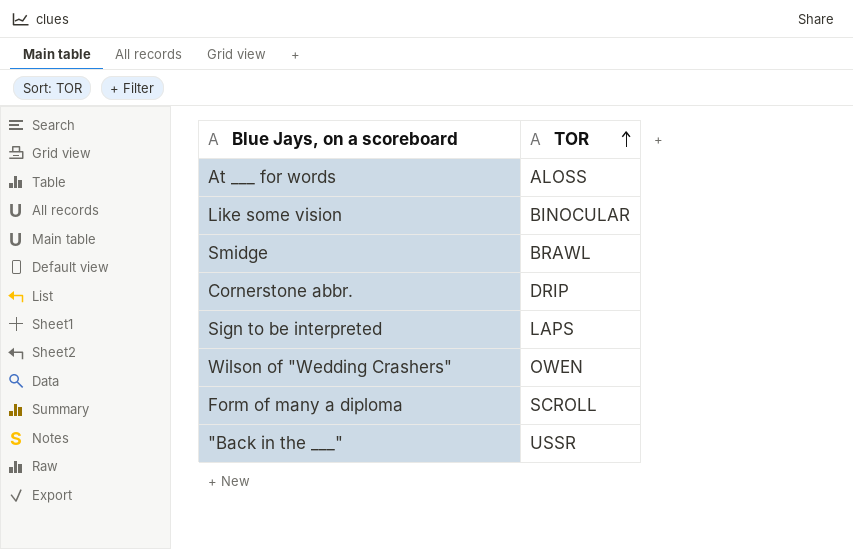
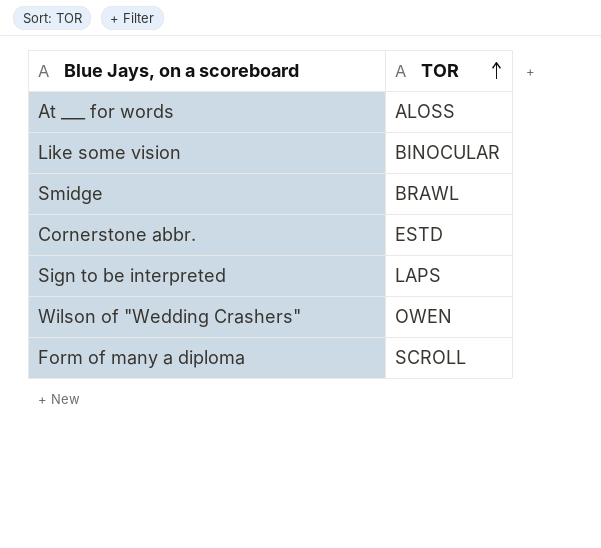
row "Back in the ___": USSR -> none
Cornerstone abbr. | TOR: DRIP -> ESTD

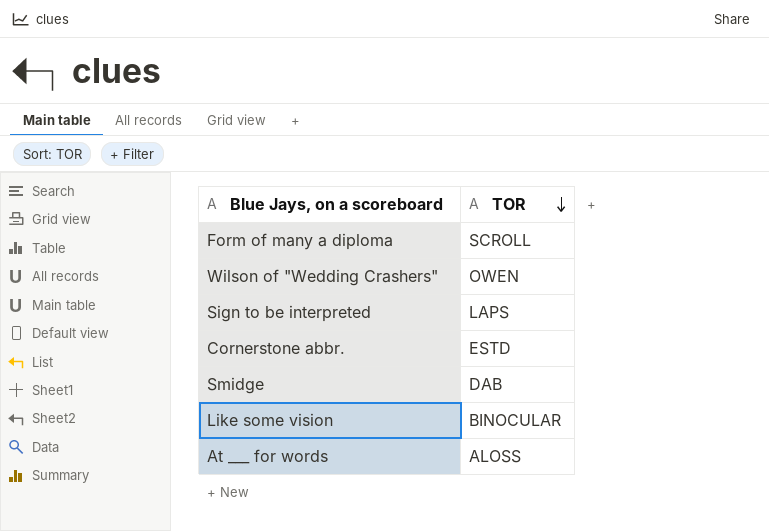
row order: TOR ascending -> TOR descending
Smidge | TOR: BRAWL -> DAB

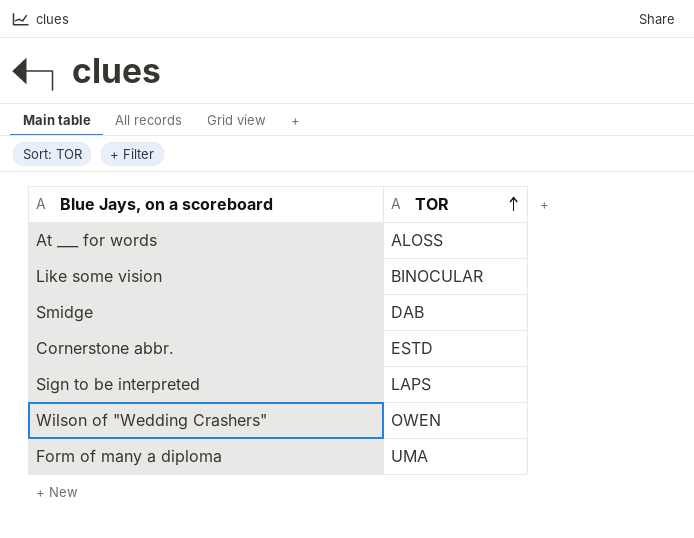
row order: TOR descending -> TOR ascending
Form of many a diploma | TOR: SCROLL -> UMA

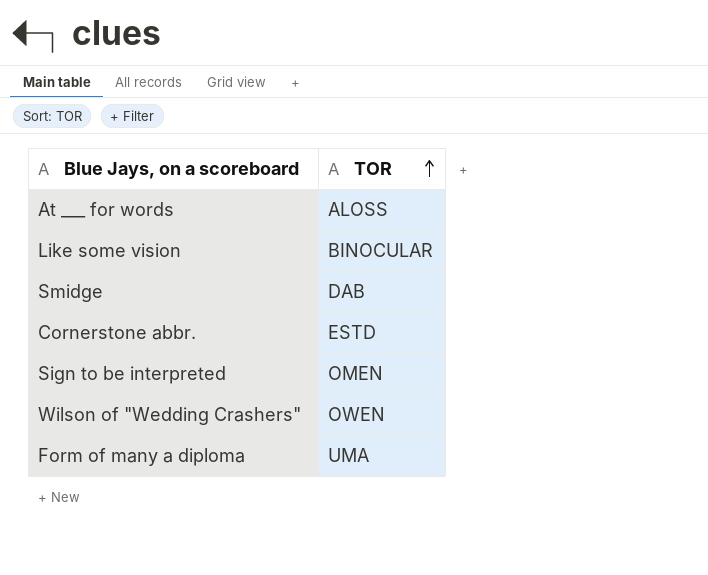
Sign to be interpreted | TOR: LAPS -> OMEN

